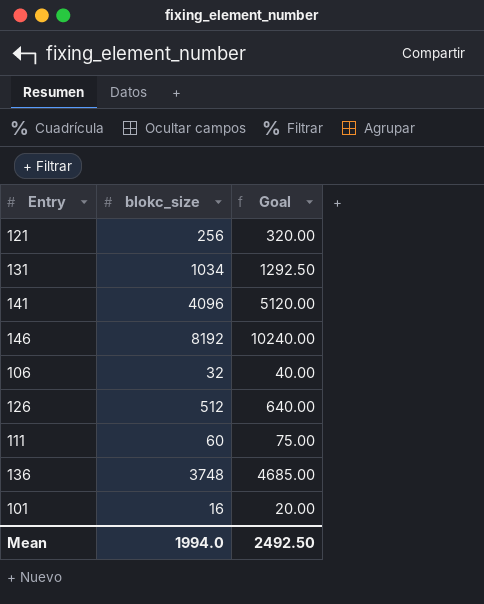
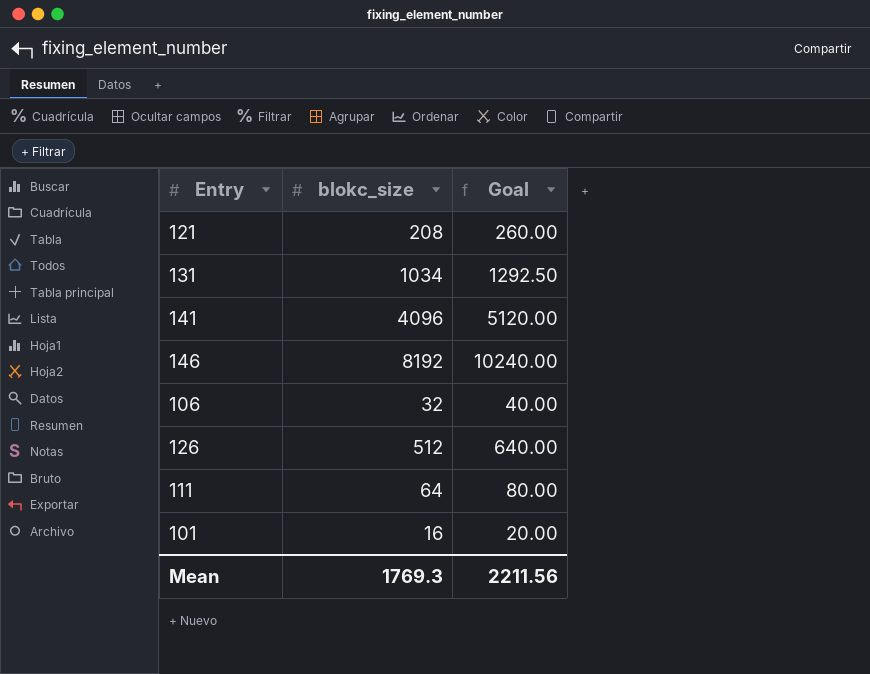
row 136: 3748 | 4685.00 -> none
121 | blokc_size: 256 -> 208
121 | Goal: 320.00 -> 260.00
111 | blokc_size: 60 -> 64
111 | Goal: 75.00 -> 80.00
Mean | blokc_size: 1994.0 -> 1769.3
Mean | Goal: 2492.50 -> 2211.56

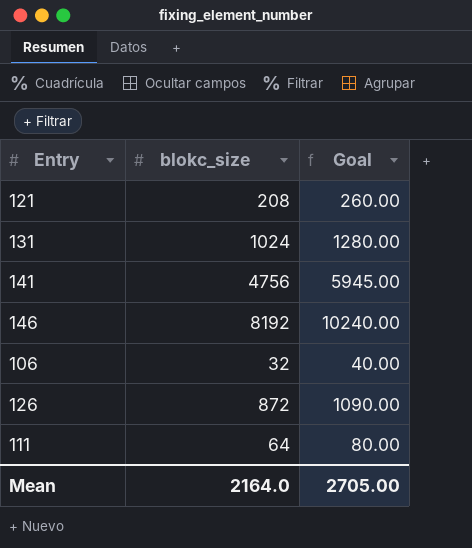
row 101: 16 | 20.00 -> none
131 | blokc_size: 1034 -> 1024
131 | Goal: 1292.50 -> 1280.00
141 | blokc_size: 4096 -> 4756
141 | Goal: 5120.00 -> 5945.00
126 | blokc_size: 512 -> 872
126 | Goal: 640.00 -> 1090.00
Mean | blokc_size: 1769.3 -> 2164.0
Mean | Goal: 2211.56 -> 2705.00

